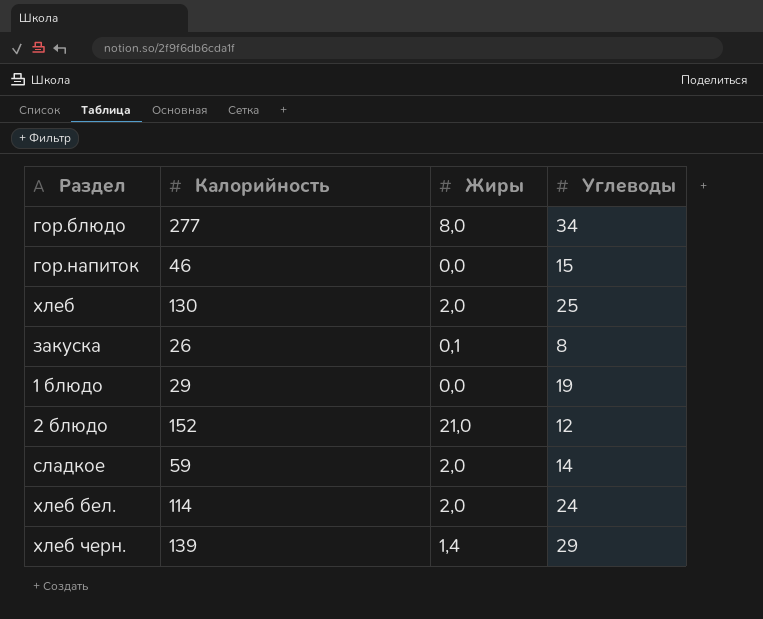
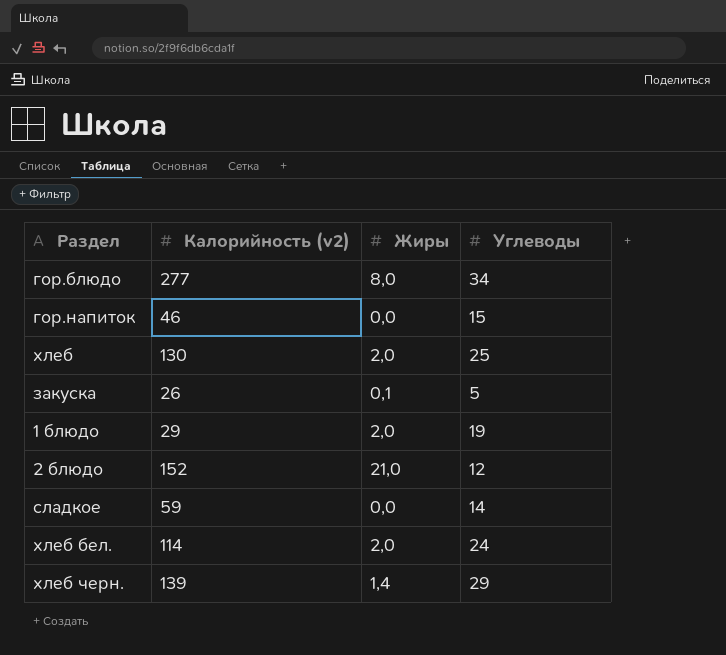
column name: Калорийность -> Калорийность (v2)
закуска | Углеводы: 8 -> 5
1 блюдо | Жиры: 0,0 -> 2,0
сладкое | Жиры: 2,0 -> 0,0

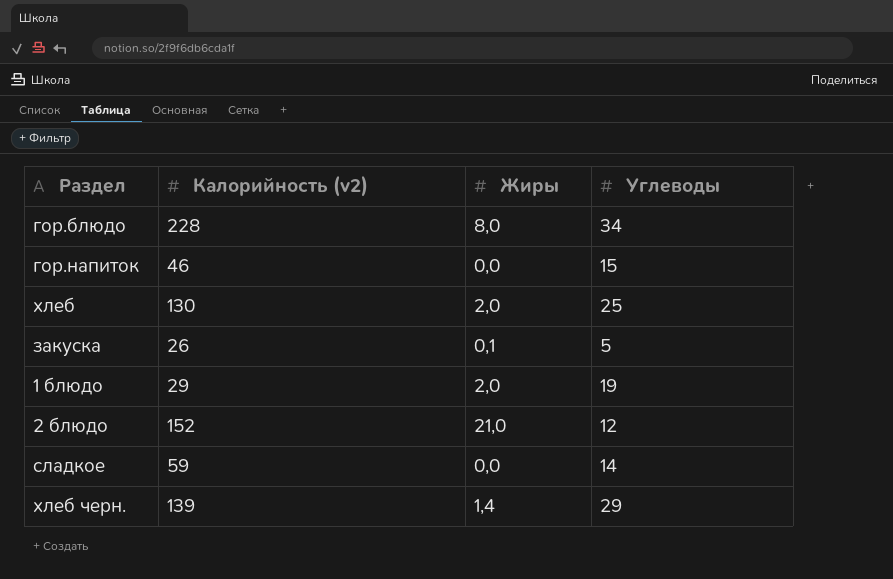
row хлеб бел.: 114 | 2,0 | 24 -> none
гор.блюдо | Калорийность (v2): 277 -> 228

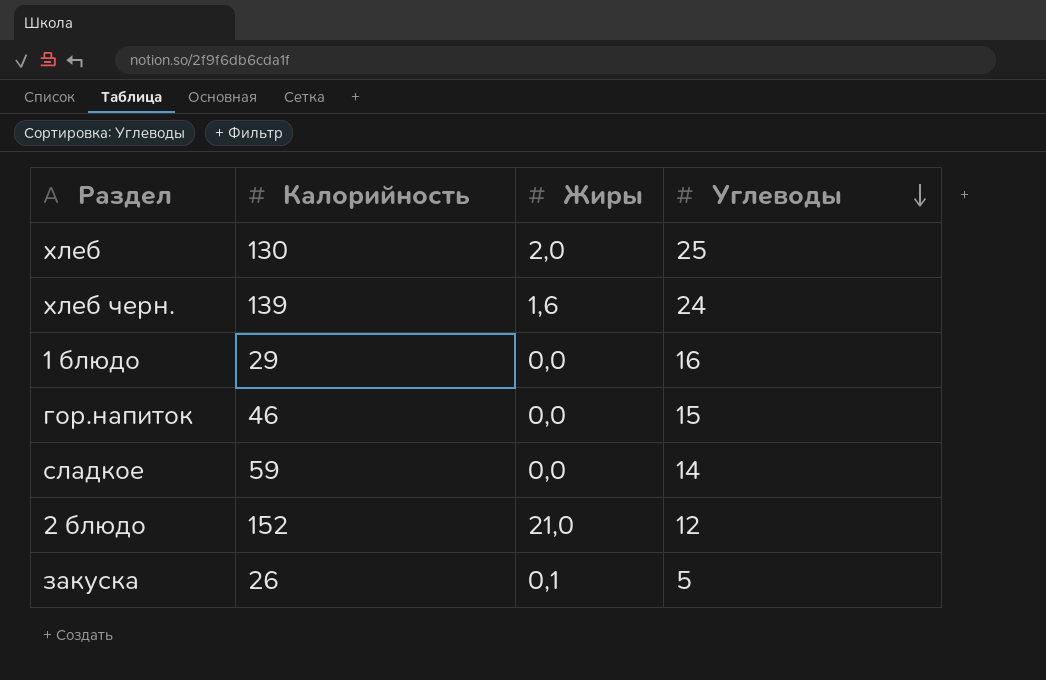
row order: none -> Углеводы descending
column name: Калорийность (v2) -> Калорийность
row гор.блюдо: 228 | 8,0 | 34 -> none
хлеб черн. | Жиры: 1,4 -> 1,6
хлеб черн. | Углеводы: 29 -> 24
1 блюдо | Жиры: 2,0 -> 0,0
1 блюдо | Углеводы: 19 -> 16

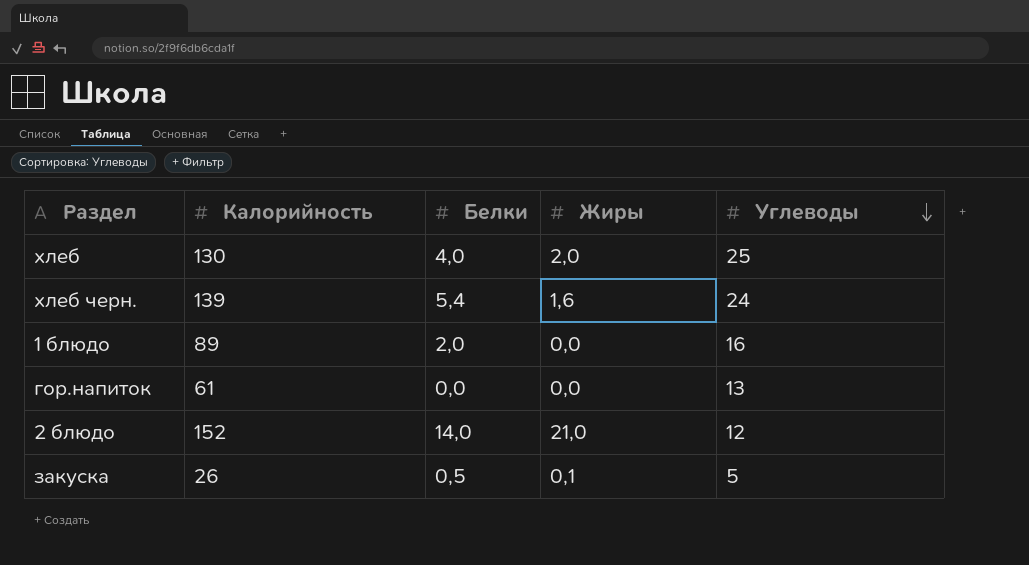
column Белки | position: none -> 3
row сладкое: 59 | 0,0 | 14 -> none
1 блюдо | Калорийность: 29 -> 89
гор.напиток | Калорийность: 46 -> 61
гор.напиток | Углеводы: 15 -> 13

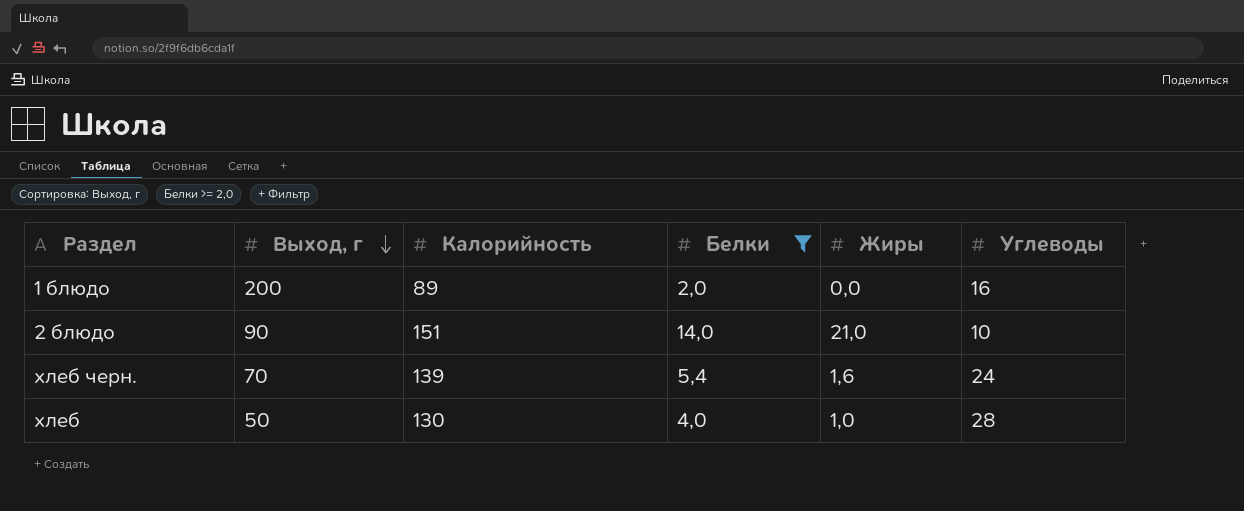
filter: none -> Белки >= 2,0
row order: Углеводы descending -> Выход, г descending
column Выход, г | position: none -> 2
2 блюдо | Калорийность: 152 -> 151
2 блюдо | Углеводы: 12 -> 10
хлеб | Жиры: 2,0 -> 1,0
хлеб | Углеводы: 25 -> 28

